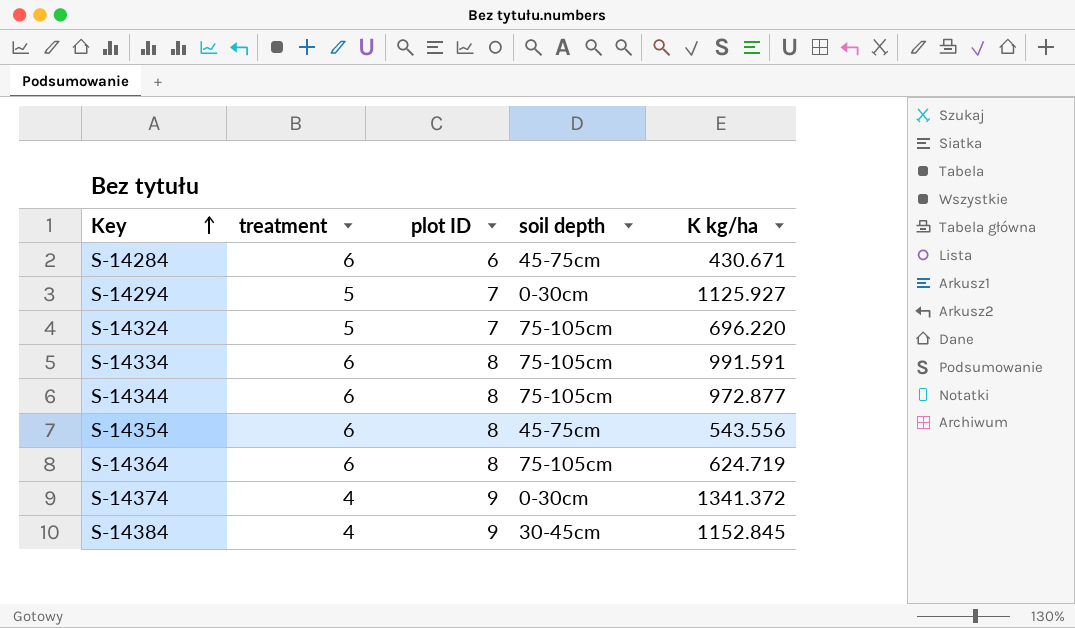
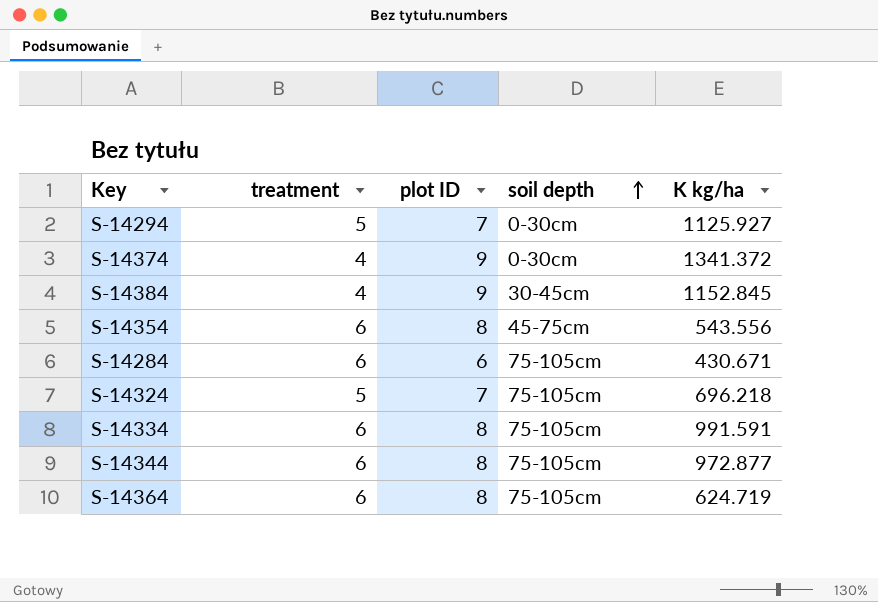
row order: Key ascending -> soil depth ascending
S-14284 | soil depth: 45-75cm -> 75-105cm
S-14324 | K kg/ha: 696.220 -> 696.218

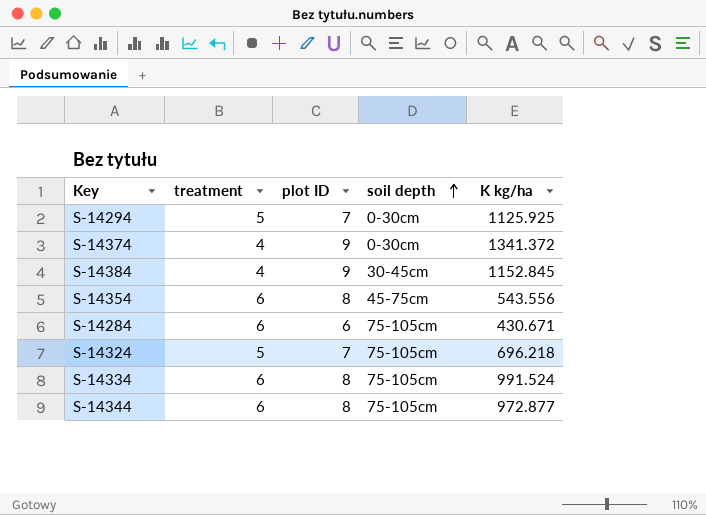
row S-14364: 6 | 8 | 75-105cm | 624.719 -> none
S-14294 | K kg/ha: 1125.927 -> 1125.925
S-14334 | K kg/ha: 991.591 -> 991.524

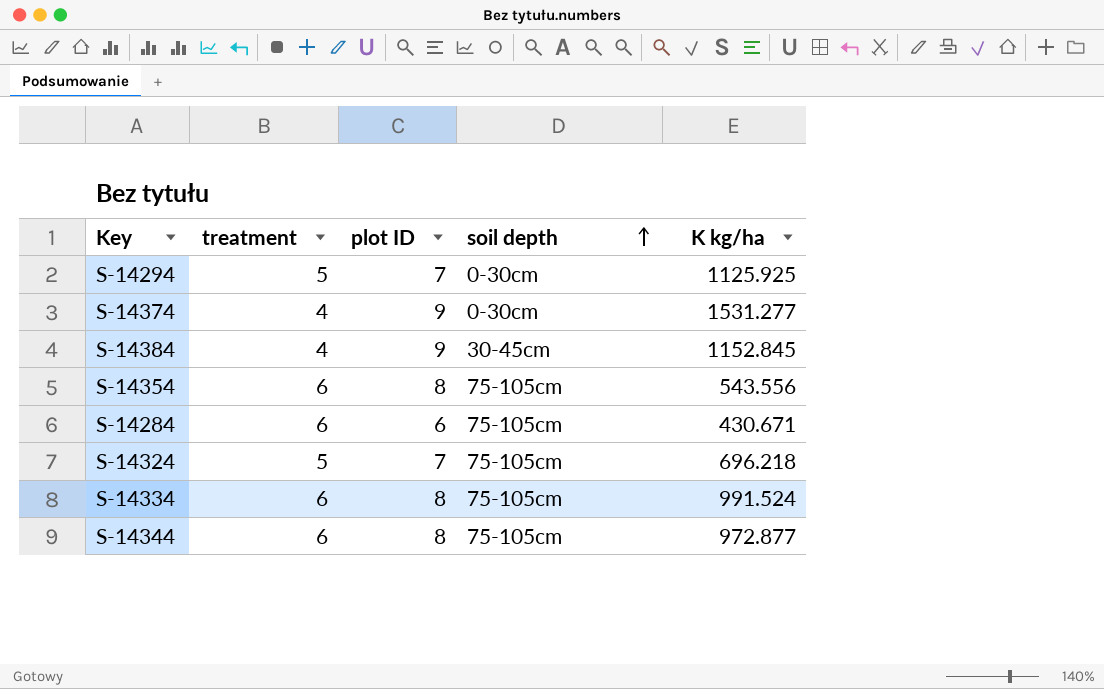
S-14374 | K kg/ha: 1341.372 -> 1531.277
S-14354 | soil depth: 45-75cm -> 75-105cm

